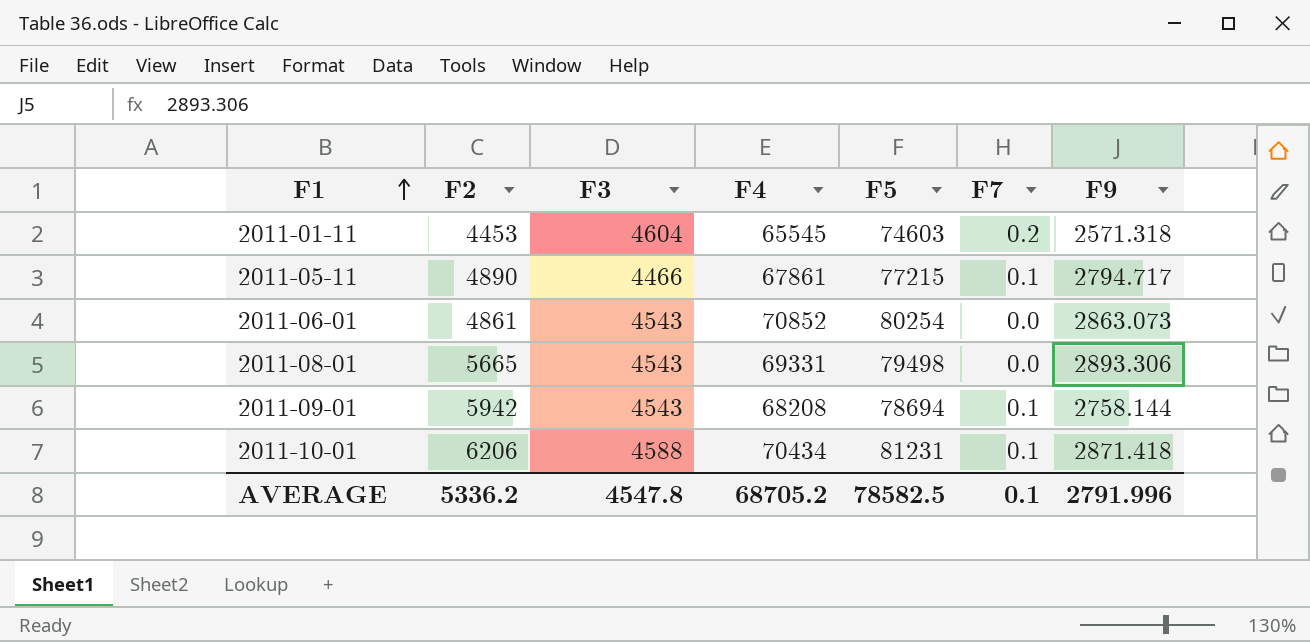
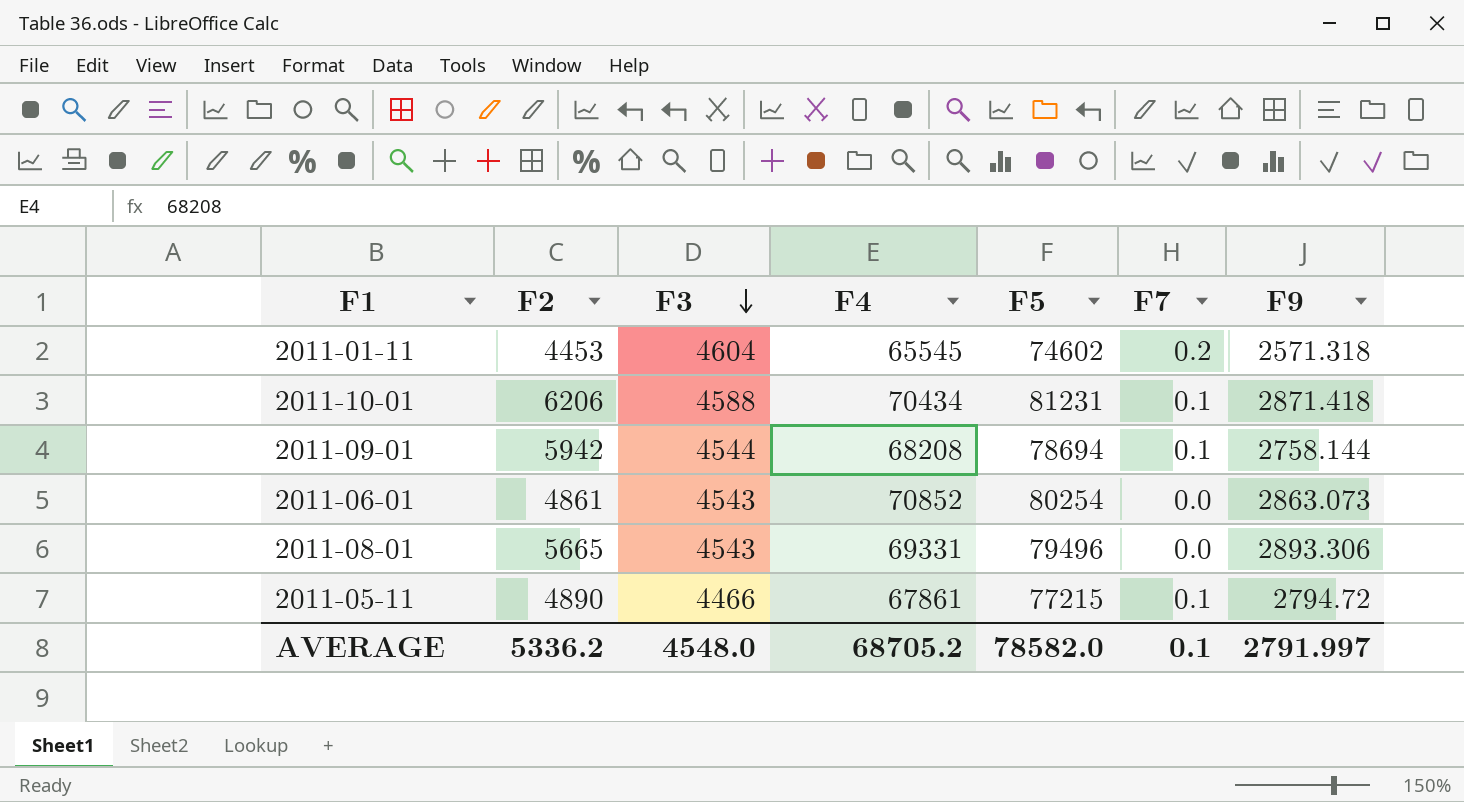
row order: F1 ascending -> F3 descending
2011-01-11 | F5: 74603 -> 74602
2011-09-01 | F3: 4543 -> 4544
2011-08-01 | F5: 79498 -> 79496
2011-05-11 | F9: 2794.717 -> 2794.72
AVERAGE | F3: 4547.8 -> 4548.0
AVERAGE | F5: 78582.5 -> 78582.0
AVERAGE | F9: 2791.996 -> 2791.997

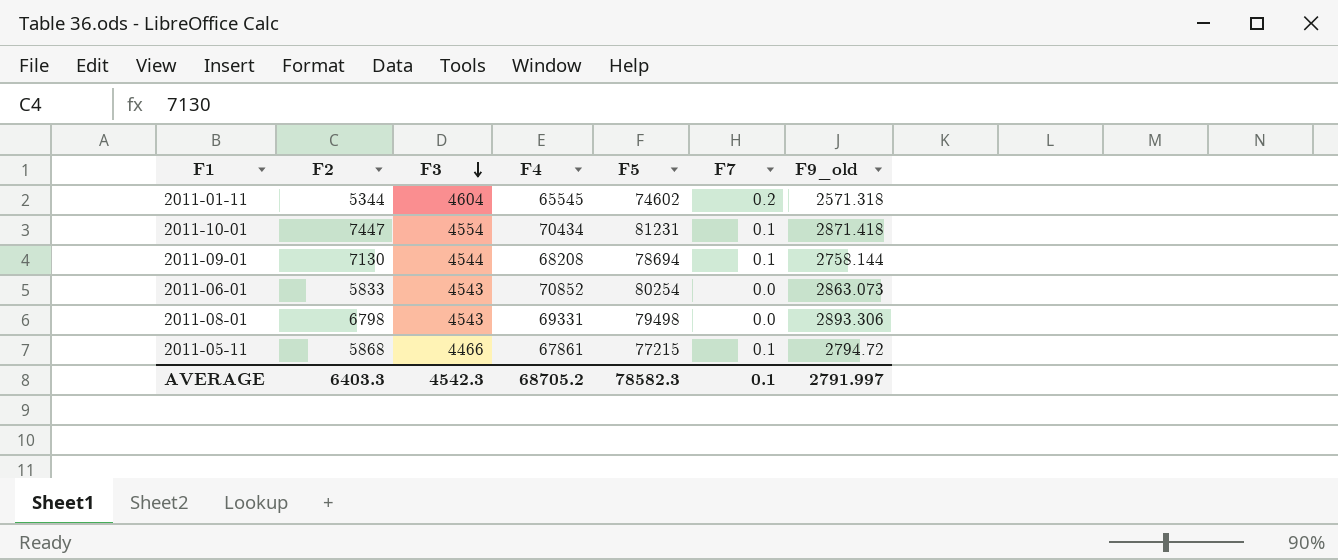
column name: F9 -> F9_old
2011-01-11 | F2: 4453 -> 5344
2011-10-01 | F2: 6206 -> 7447
2011-10-01 | F3: 4588 -> 4554
2011-09-01 | F2: 5942 -> 7130
2011-06-01 | F2: 4861 -> 5833
2011-08-01 | F2: 5665 -> 6798
2011-08-01 | F5: 79496 -> 79498
2011-05-11 | F2: 4890 -> 5868
AVERAGE | F2: 5336.2 -> 6403.3
AVERAGE | F3: 4548.0 -> 4542.3
AVERAGE | F5: 78582.0 -> 78582.3

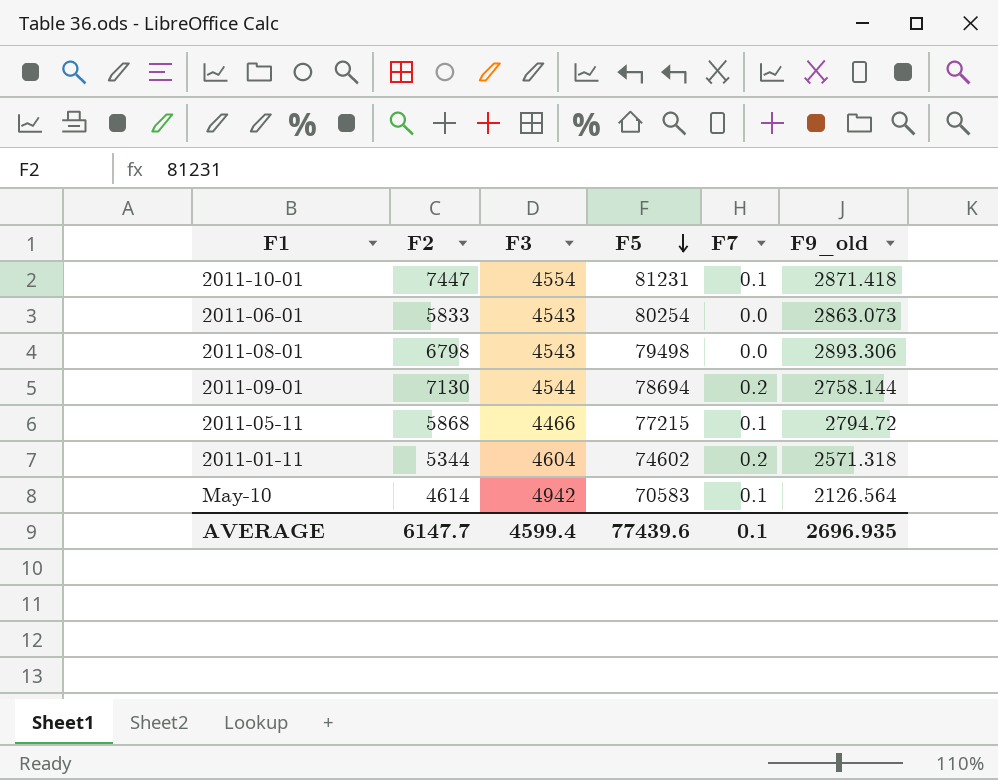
row order: F3 descending -> F5 descending
column F4 | position: 4 -> none
2011-09-01 | F7: 0.1 -> 0.2
row May-10: none -> 4614 | 4942 | 70583 | 0.1 | 2126.564
AVERAGE | F2: 6403.3 -> 6147.7
AVERAGE | F3: 4542.3 -> 4599.4
AVERAGE | F5: 78582.3 -> 77439.6
AVERAGE | F9_old: 2791.997 -> 2696.935

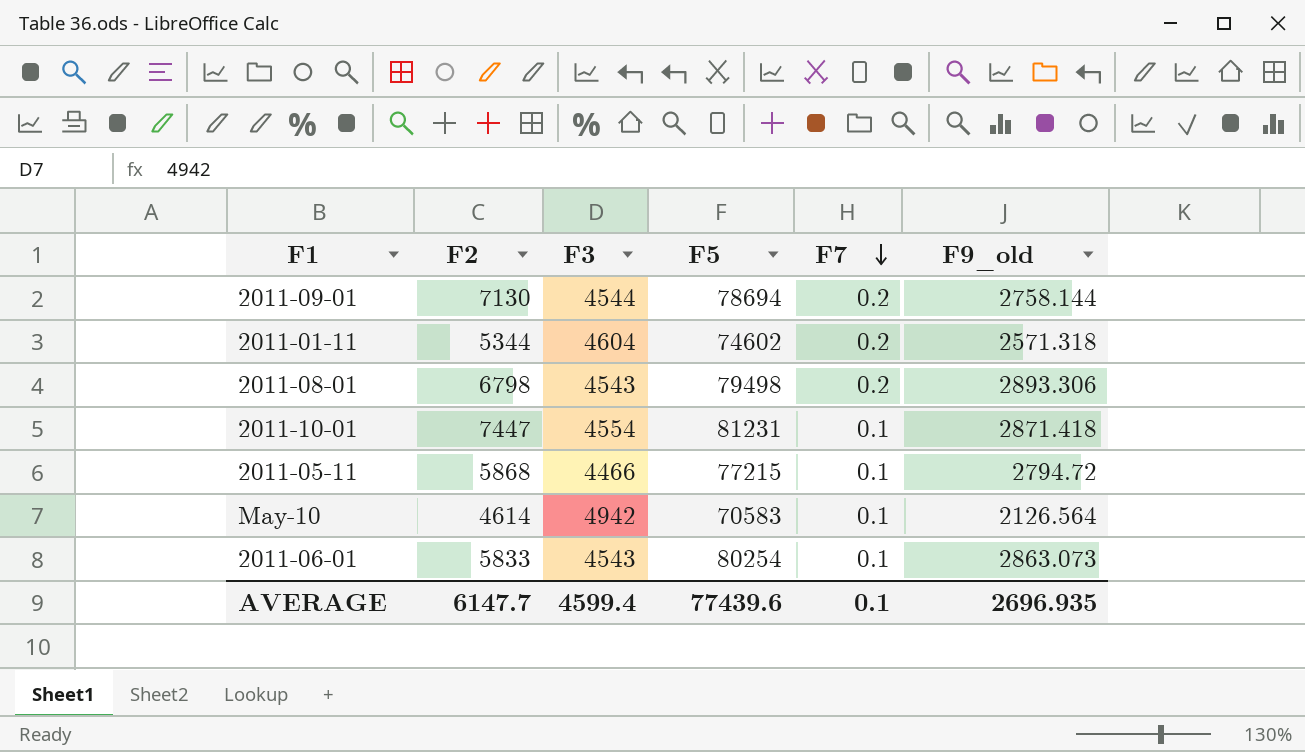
row order: F5 descending -> F7 descending
2011-08-01 | F7: 0.0 -> 0.2
2011-06-01 | F7: 0.0 -> 0.1

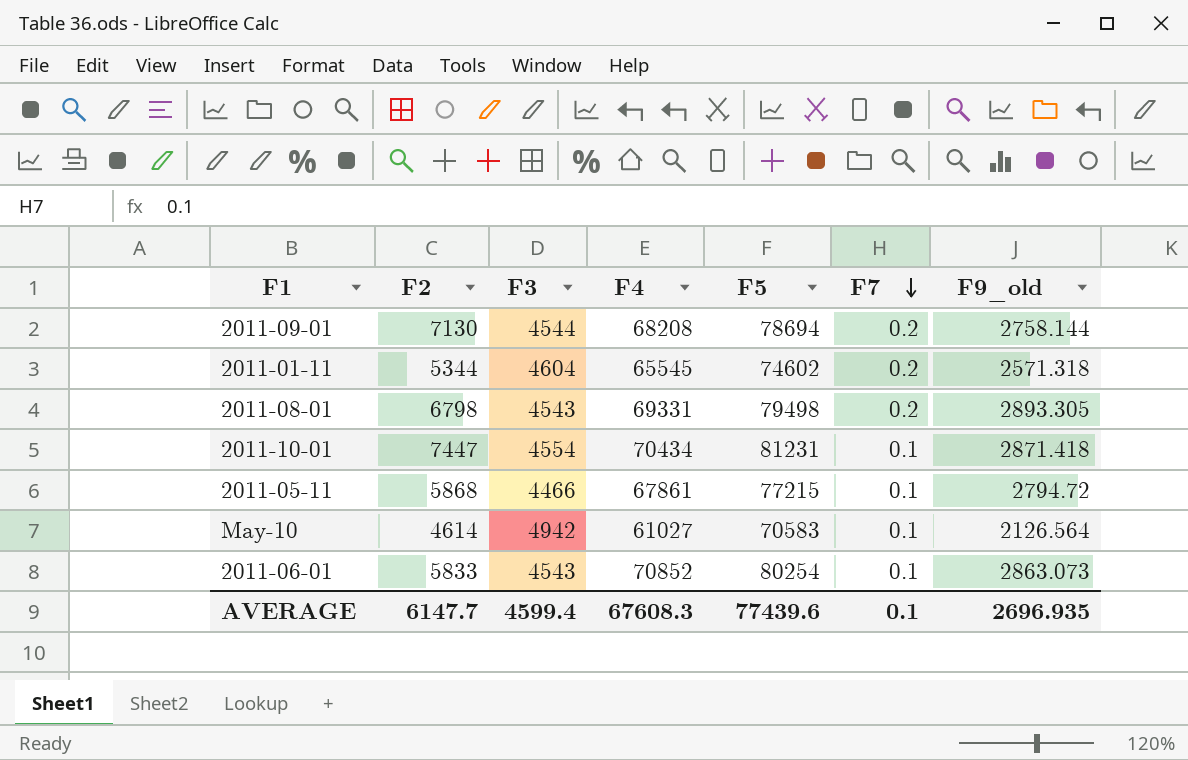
column F4 | position: none -> 4
2011-08-01 | F9_old: 2893.306 -> 2893.305

